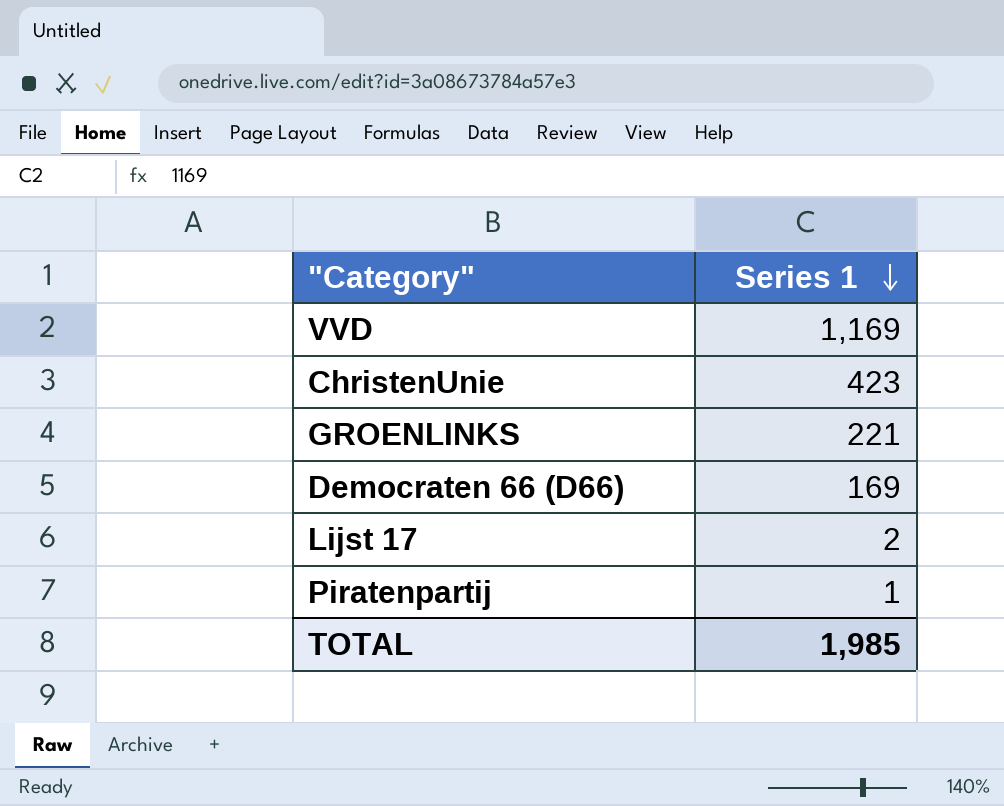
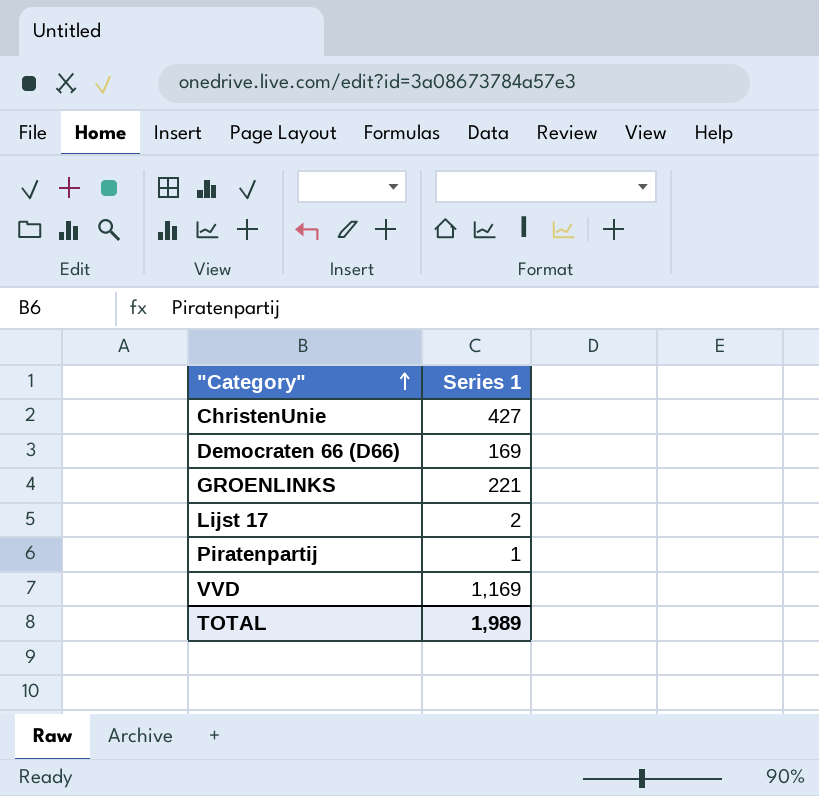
row order: Series 1 descending -> "Category" ascending
ChristenUnie | Series 1: 423 -> 427
TOTAL | Series 1: 1,985 -> 1,989

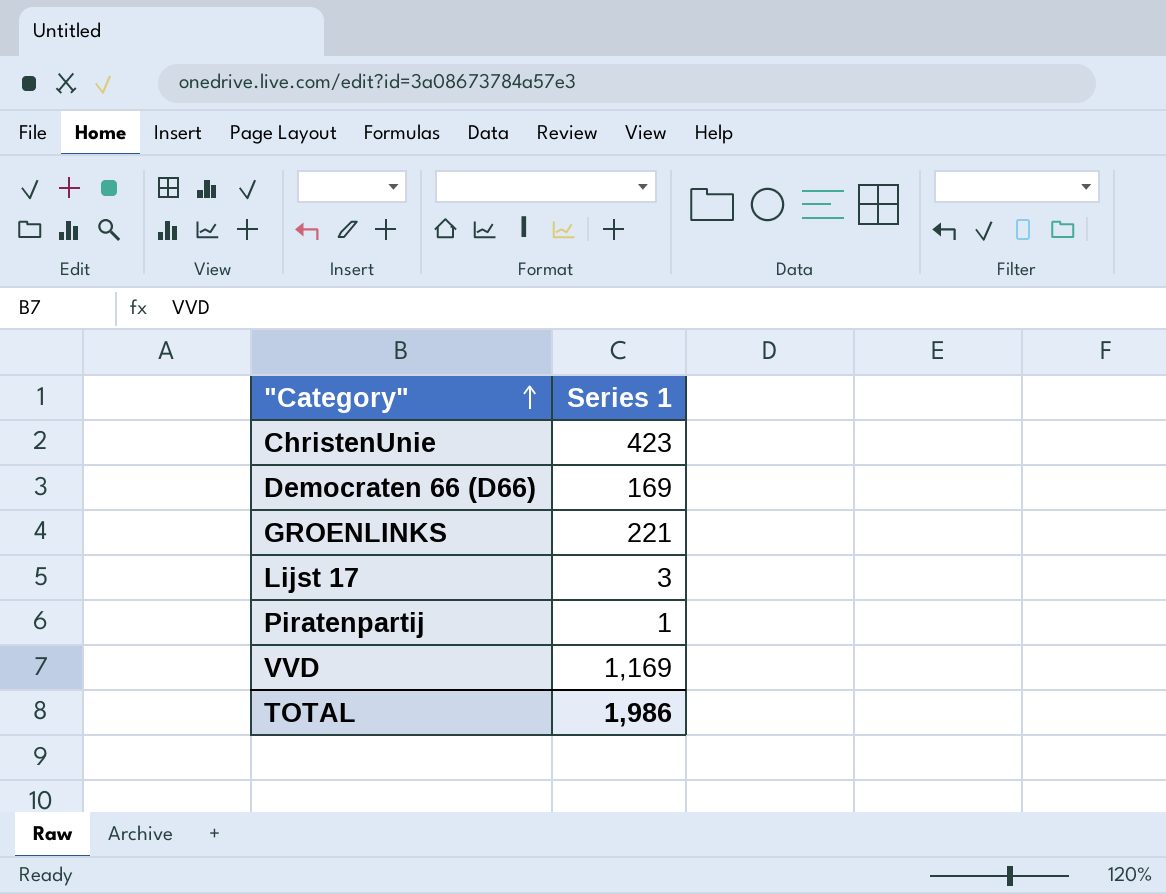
ChristenUnie | Series 1: 427 -> 423
Lijst 17 | Series 1: 2 -> 3
TOTAL | Series 1: 1,989 -> 1,986

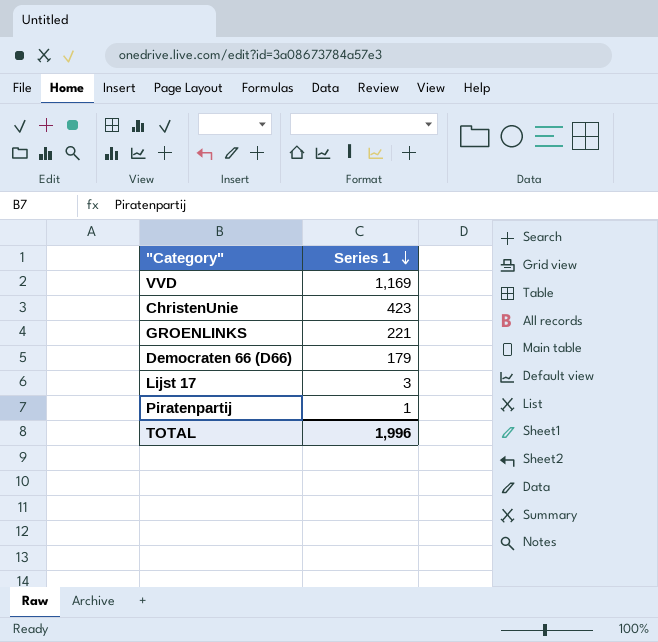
row order: "Category" ascending -> Series 1 descending
Democraten 66 (D66) | Series 1: 169 -> 179
TOTAL | Series 1: 1,986 -> 1,996

